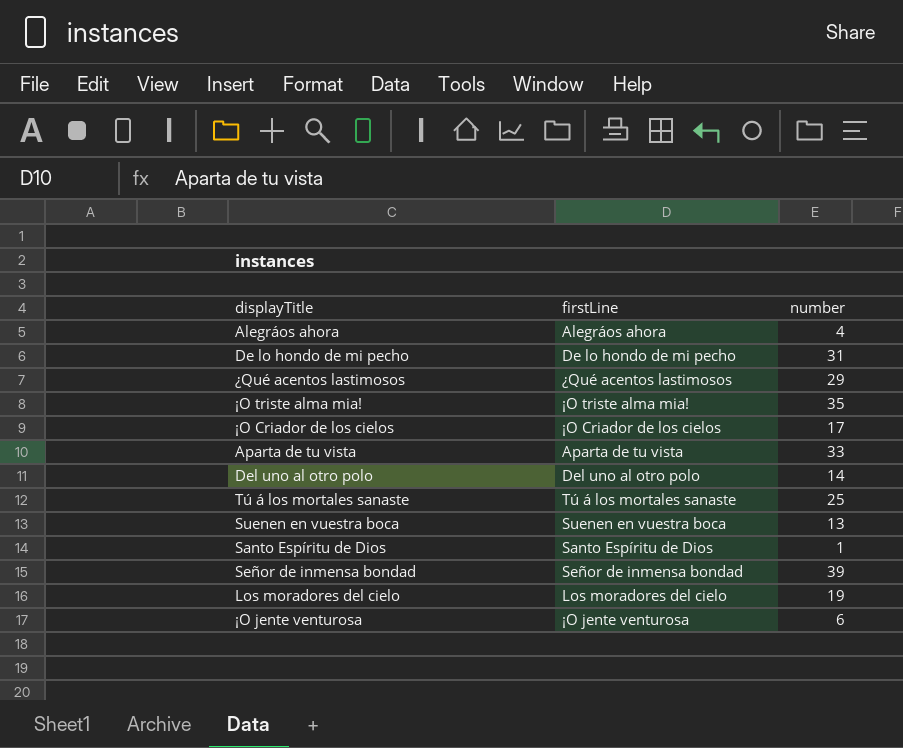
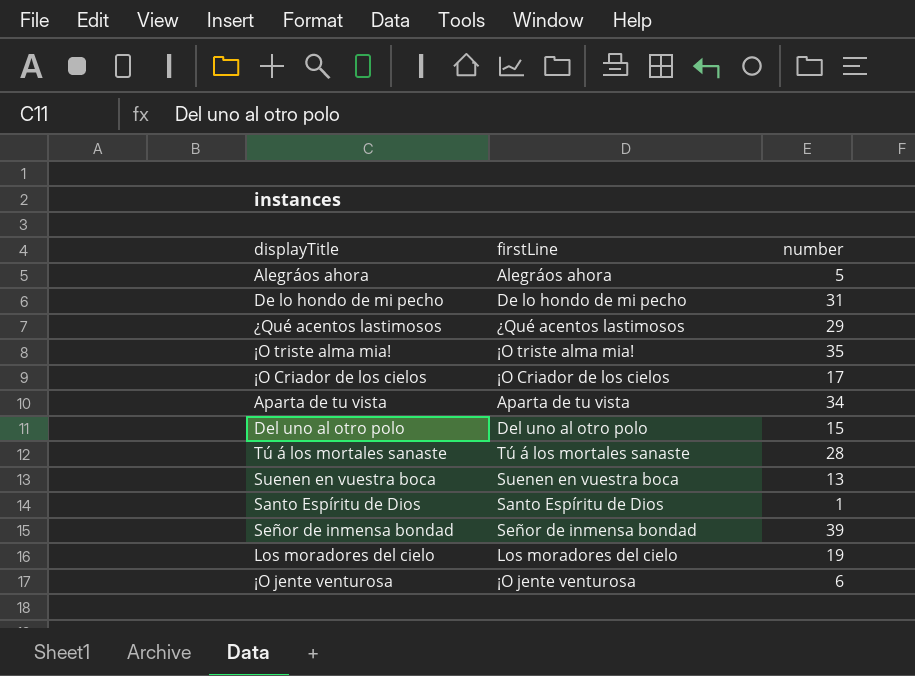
Alegráos ahora | number: 4 -> 5
Aparta de tu vista | number: 33 -> 34
Del uno al otro polo | number: 14 -> 15
Tú á los mortales sanaste | number: 25 -> 28

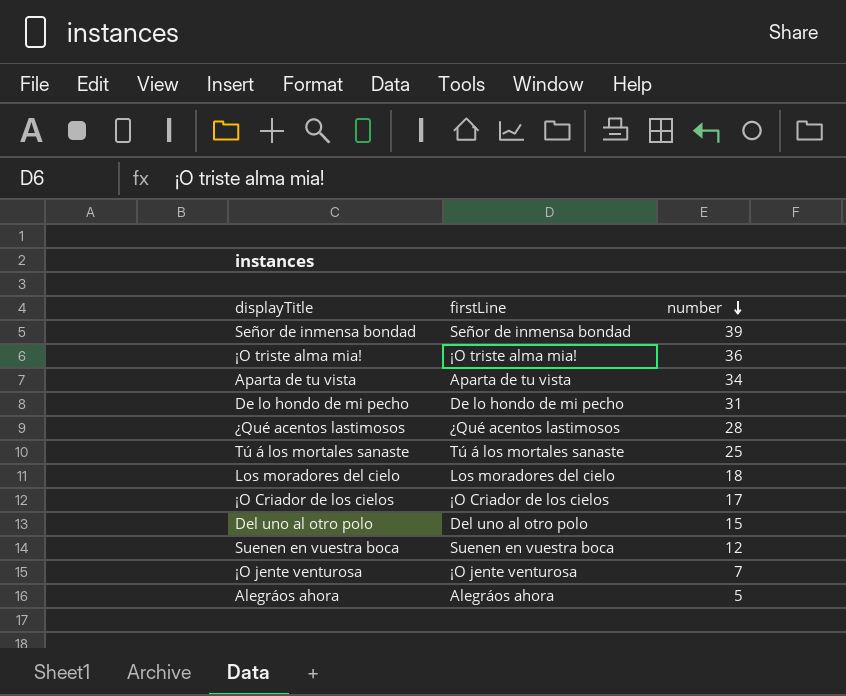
row order: none -> number descending
row Santo Espíritu de Dios: Santo Espíritu de Dios | 1 -> none
¡O triste alma mia! | number: 35 -> 36
¿Qué acentos lastimosos | number: 29 -> 28
Tú á los mortales sanaste | number: 28 -> 25
Los moradores del cielo | number: 19 -> 18
Suenen en vuestra boca | number: 13 -> 12
¡O jente venturosa | number: 6 -> 7

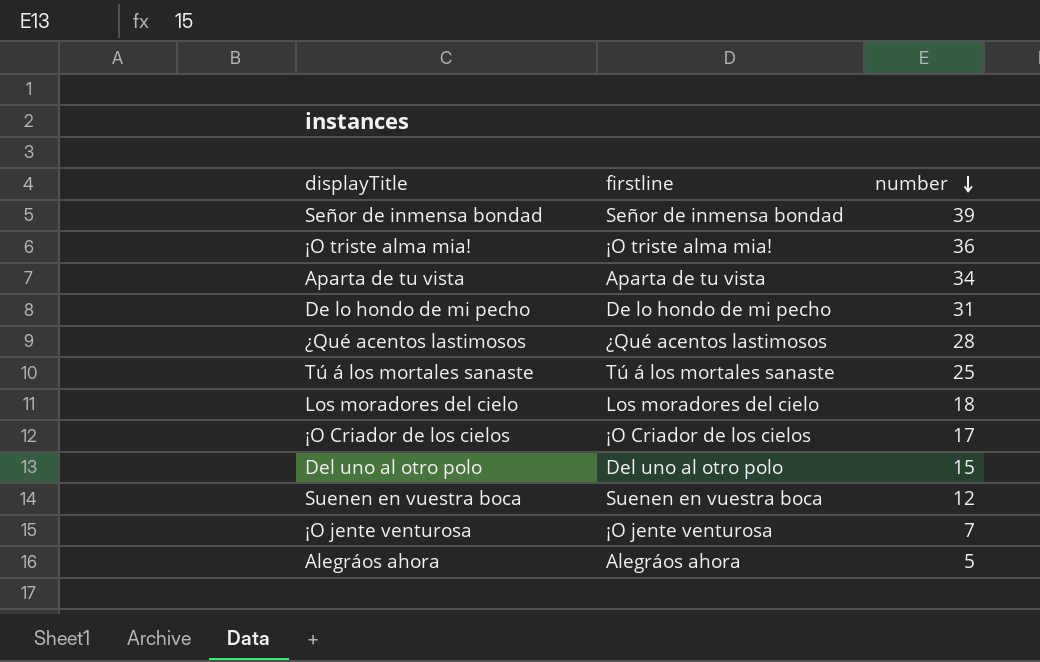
column name: firstLine -> firstline

